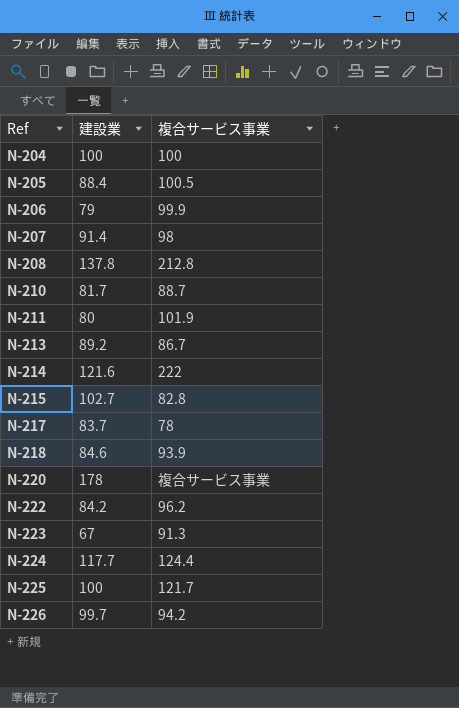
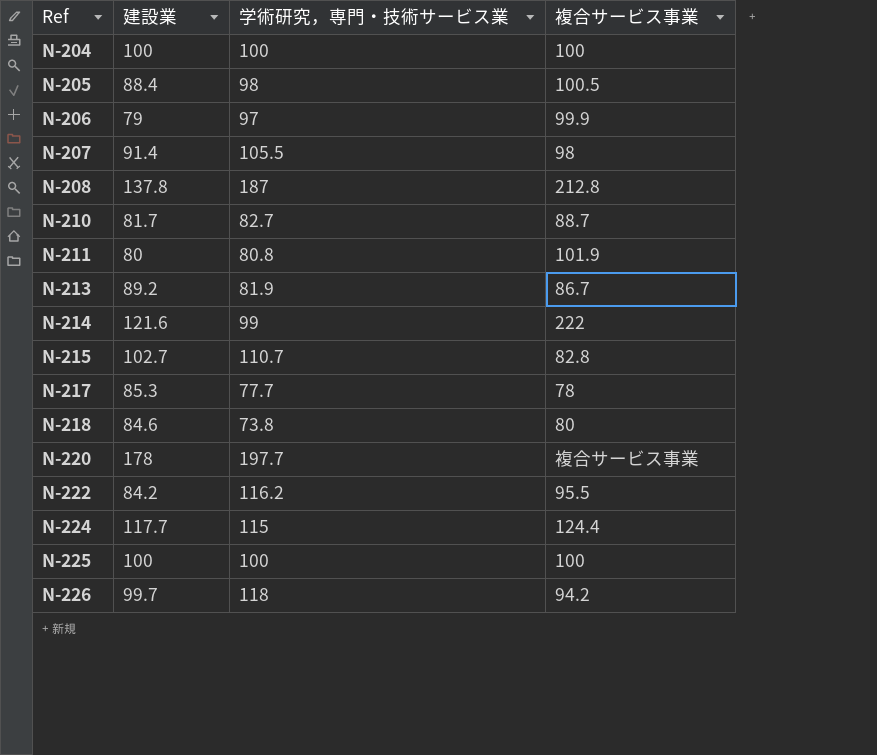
column 学術研究，専門・技術サービス業 | position: none -> 3
row N-223: 67 | 91.3 -> none
N-217 | 建設業: 83.7 -> 85.3
N-218 | 複合サービス事業: 93.9 -> 80
N-222 | 複合サービス事業: 96.2 -> 95.5
N-225 | 複合サービス事業: 121.7 -> 100

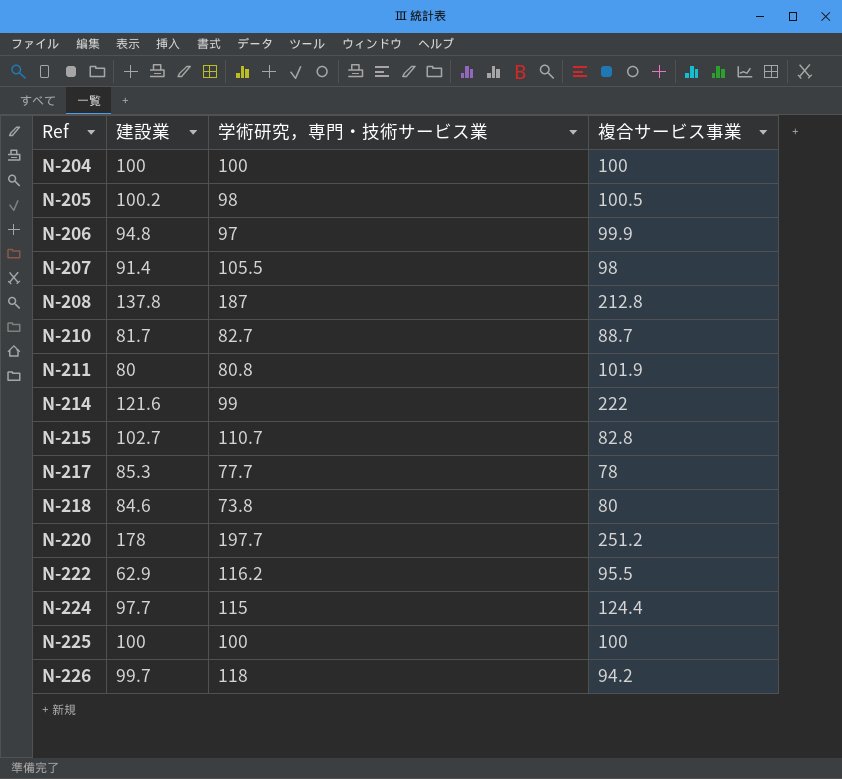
row N-213: 89.2 | 81.9 | 86.7 -> none
N-205 | 建設業: 88.4 -> 100.2
N-206 | 建設業: 79 -> 94.8
N-220 | 複合サービス事業: 複合サービス事業 -> 251.2
N-222 | 建設業: 84.2 -> 62.9
N-224 | 建設業: 117.7 -> 97.7

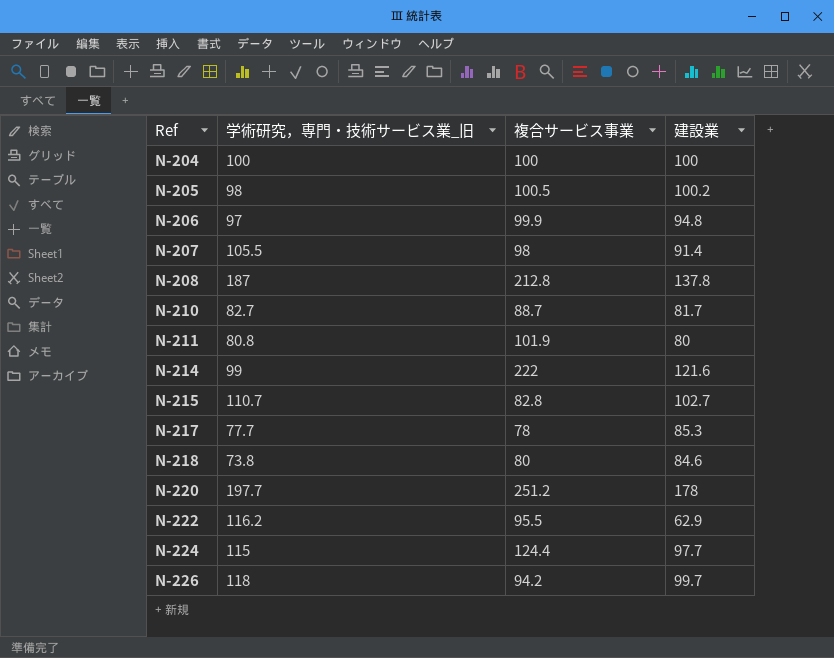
column name: 学術研究，専門・技術サービス業 -> 学術研究，専門・技術サービス業_旧
column 建設業 | position: 2 -> 4
row N-225: 100 | 100 | 100 -> none

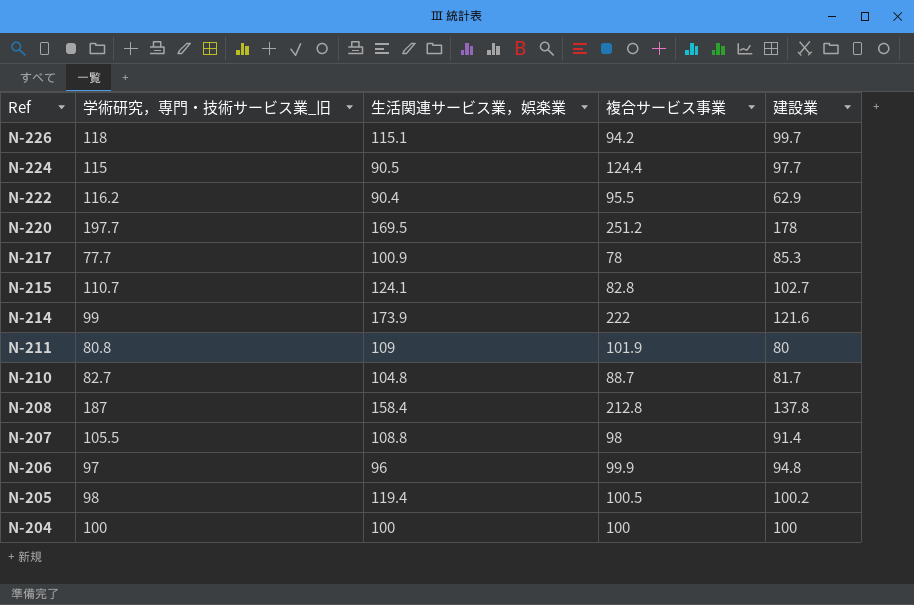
row order: Ref ascending -> Ref descending
column 生活関連サービス業，娯楽業 | position: none -> 3
row N-218: 73.8 | 80 | 84.6 -> none

